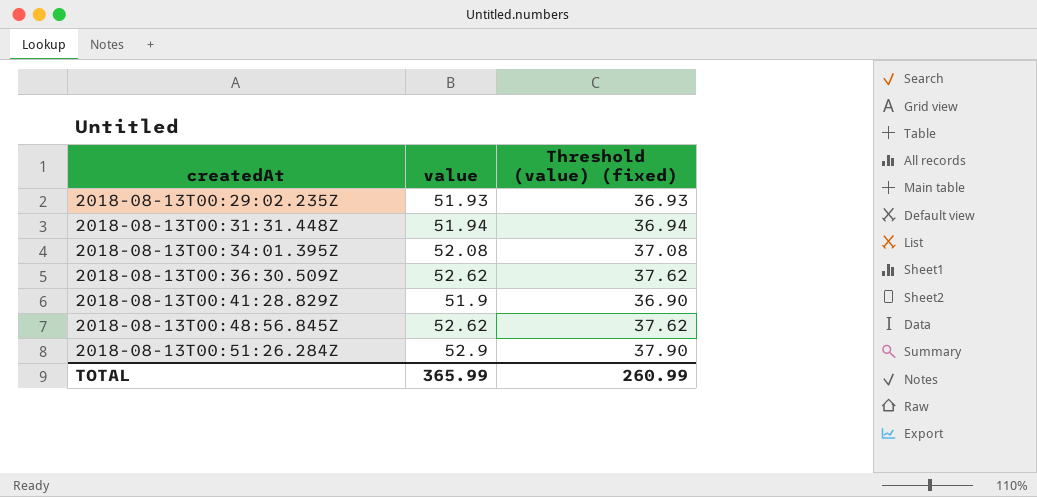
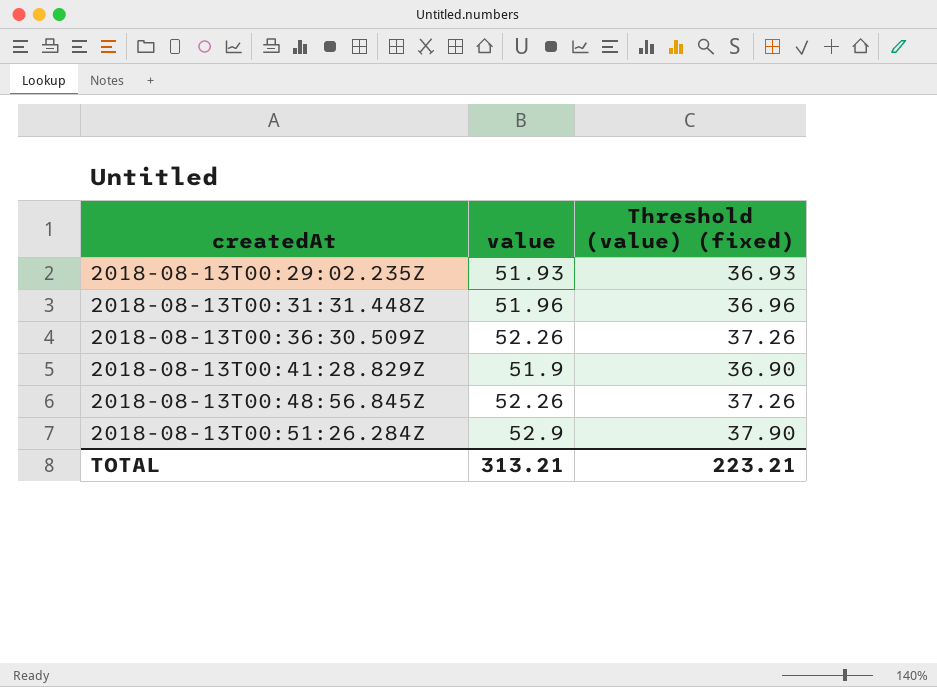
row 2018-08-13T00:34:01.395Z: 52.08 | 37.08 -> none
2018-08-13T00:31:31.448Z | value: 51.94 -> 51.96
2018-08-13T00:31:31.448Z | Threshold (value) (fixed): 36.94 -> 36.96
2018-08-13T00:36:30.509Z | value: 52.62 -> 52.26
2018-08-13T00:36:30.509Z | Threshold (value) (fixed): 37.62 -> 37.26
2018-08-13T00:48:56.845Z | value: 52.62 -> 52.26
2018-08-13T00:48:56.845Z | Threshold (value) (fixed): 37.62 -> 37.26
TOTAL | value: 365.99 -> 313.21
TOTAL | Threshold (value) (fixed): 260.99 -> 223.21

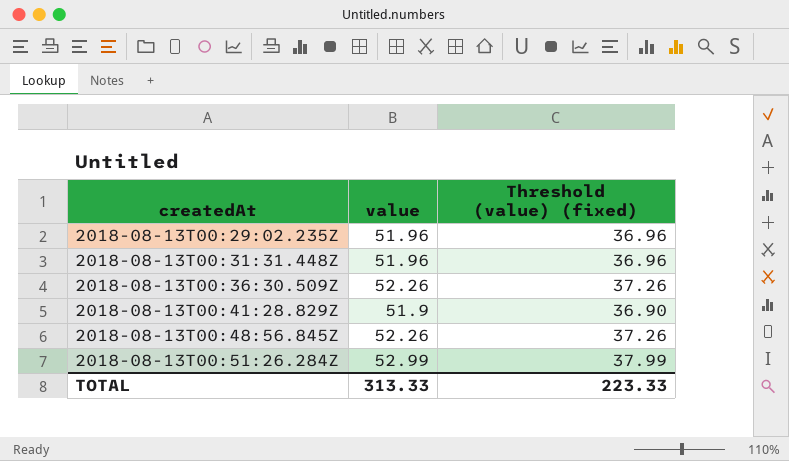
2018-08-13T00:29:02.235Z | value: 51.93 -> 51.96
2018-08-13T00:29:02.235Z | Threshold (value) (fixed): 36.93 -> 36.96
2018-08-13T00:51:26.284Z | value: 52.9 -> 52.99
2018-08-13T00:51:26.284Z | Threshold (value) (fixed): 37.90 -> 37.99
TOTAL | value: 313.21 -> 313.33
TOTAL | Threshold (value) (fixed): 223.21 -> 223.33

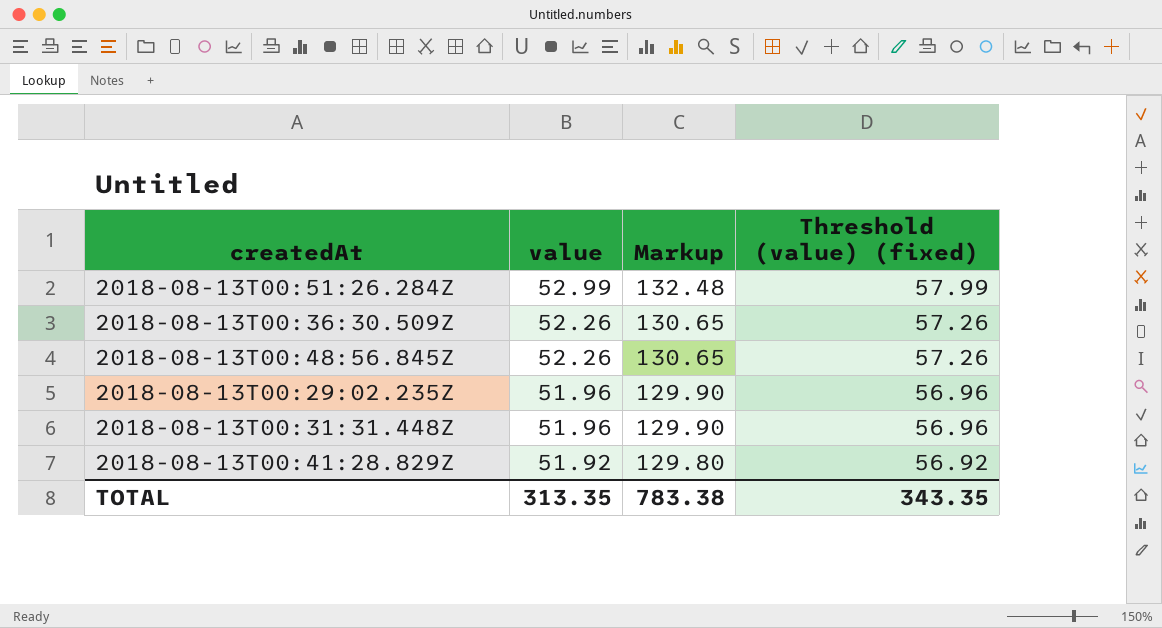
row order: createdAt ascending -> value descending
column Markup | formula: none -> [value] * 2.5
column Threshold (value) (fixed) | formula: [value] - 15 -> [value] + 5
2018-08-13T00:41:28.829Z | value: 51.9 -> 51.92
TOTAL | value: 313.33 -> 313.35
TOTAL | Threshold (value) (fixed): 223.33 -> 343.35

